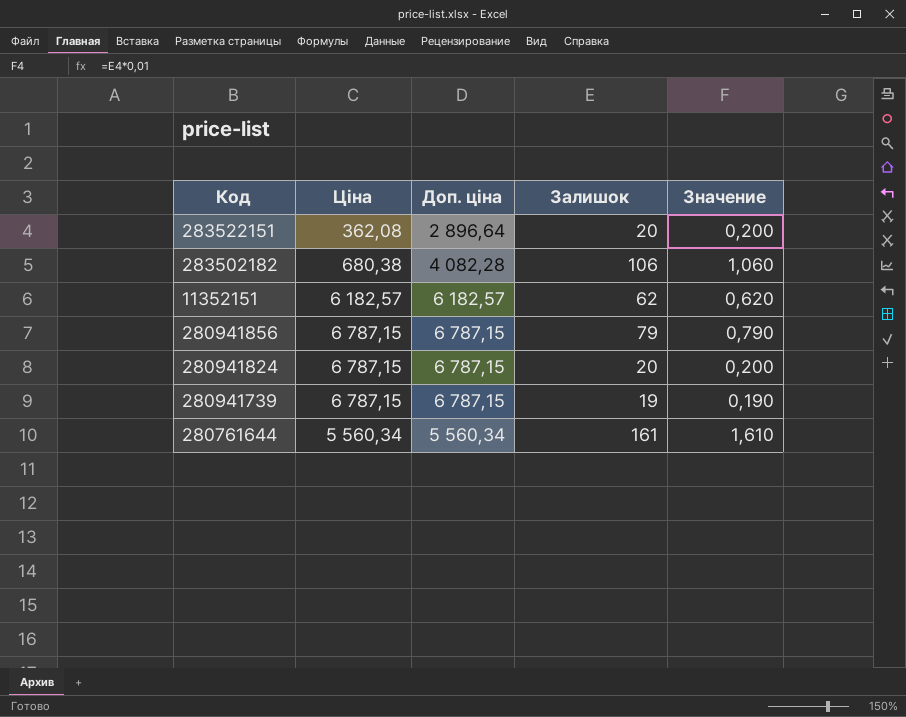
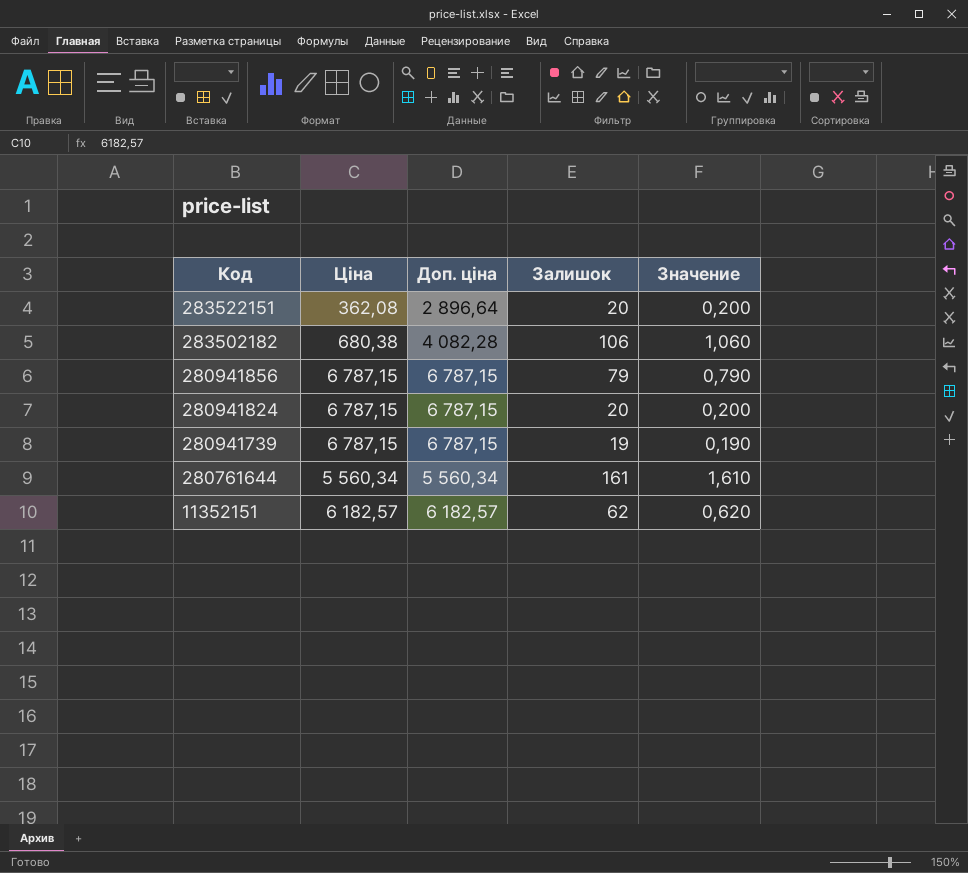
row order: none -> Код descending

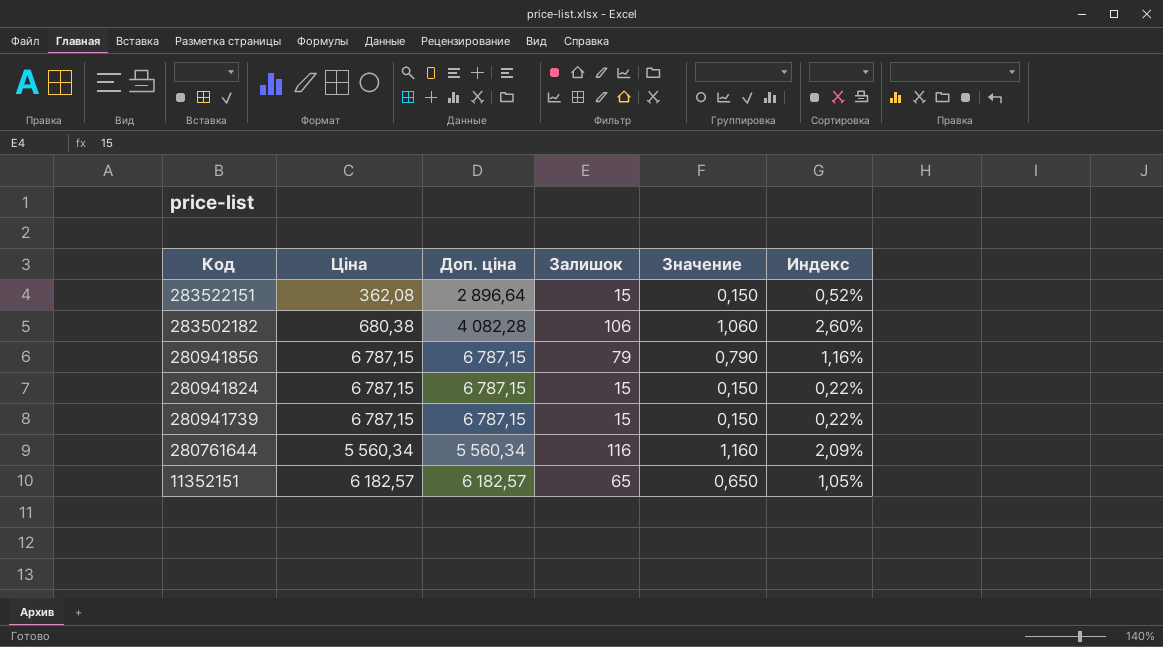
column Индекс | formula: none -> [Залишок] / [Доп. ціна]
283522151 | Залишок: 20 -> 15
283522151 | Значение: 0,200 -> 0,150
280941824 | Залишок: 20 -> 15
280941824 | Значение: 0,200 -> 0,150
280941739 | Залишок: 19 -> 15
280941739 | Значение: 0,190 -> 0,150
280761644 | Залишок: 161 -> 116
280761644 | Значение: 1,610 -> 1,160
11352151 | Залишок: 62 -> 65
11352151 | Значение: 0,620 -> 0,650

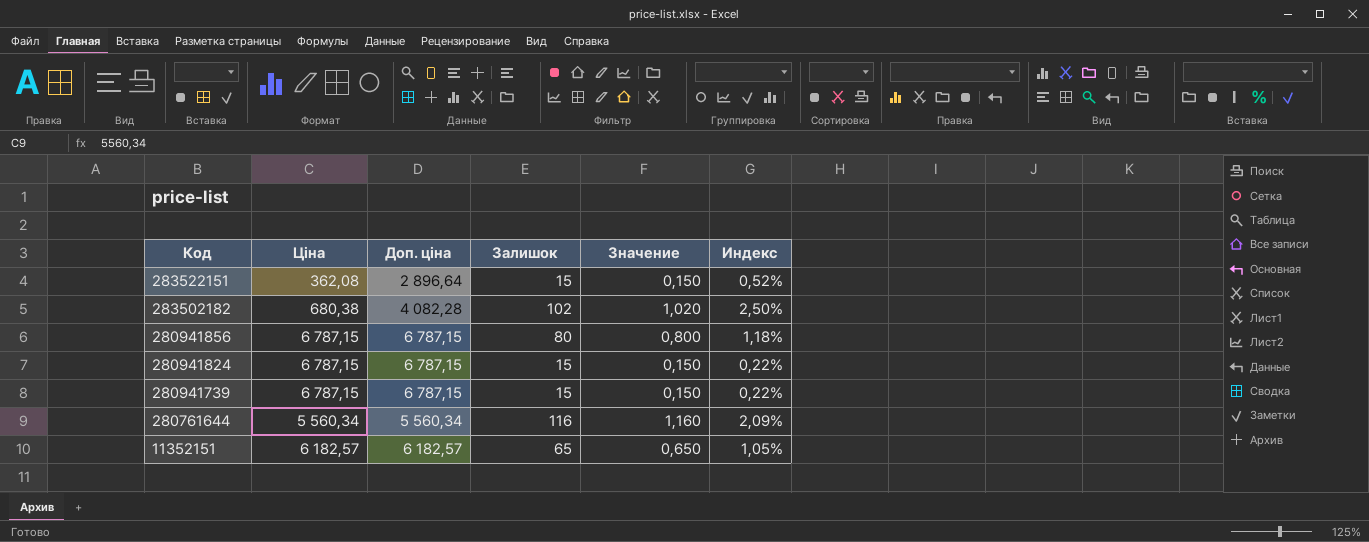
283502182 | Залишок: 106 -> 102
283502182 | Значение: 1,060 -> 1,020
283502182 | Индекс: 2,60% -> 2,50%
280941856 | Залишок: 79 -> 80
280941856 | Значение: 0,790 -> 0,800
280941856 | Индекс: 1,16% -> 1,18%

